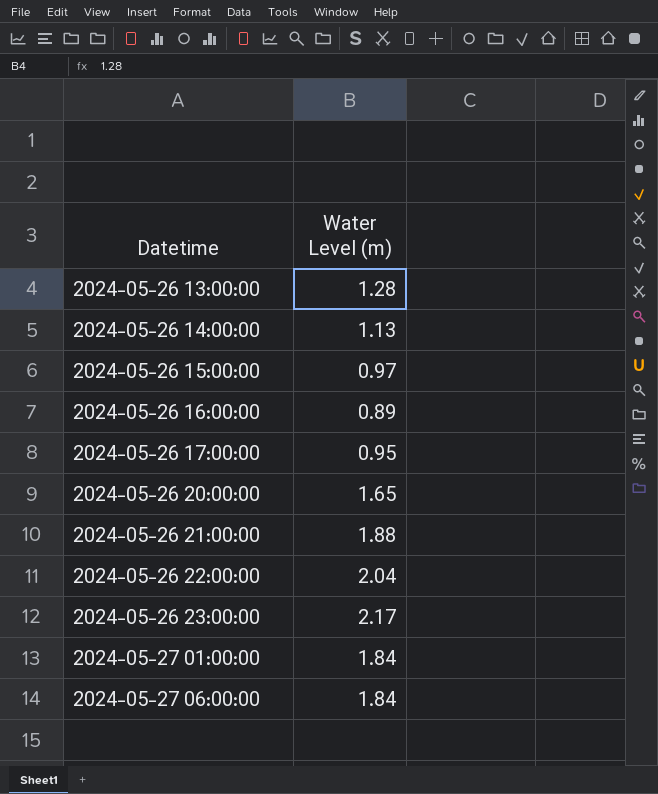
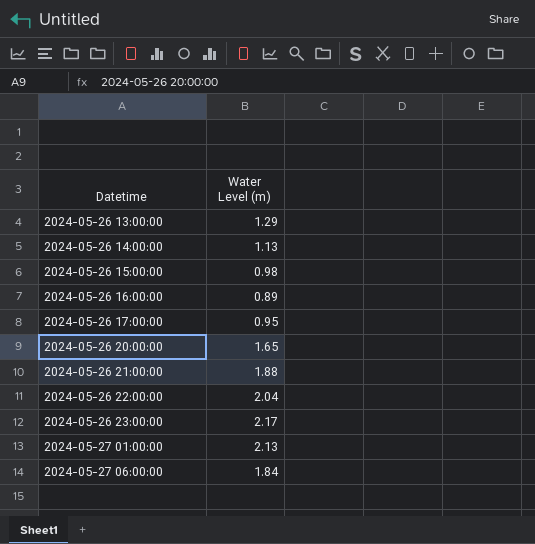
2024-05-26 13:00:00 | Water Level (m): 1.28 -> 1.29
2024-05-26 15:00:00 | Water Level (m): 0.97 -> 0.98
2024-05-27 01:00:00 | Water Level (m): 1.84 -> 2.13

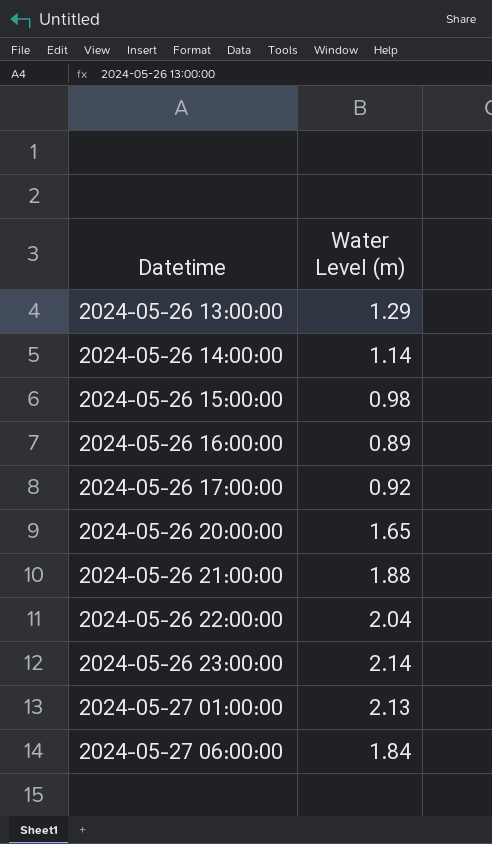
2024-05-26 14:00:00 | Water Level (m): 1.13 -> 1.14
2024-05-26 17:00:00 | Water Level (m): 0.95 -> 0.92
2024-05-26 23:00:00 | Water Level (m): 2.17 -> 2.14

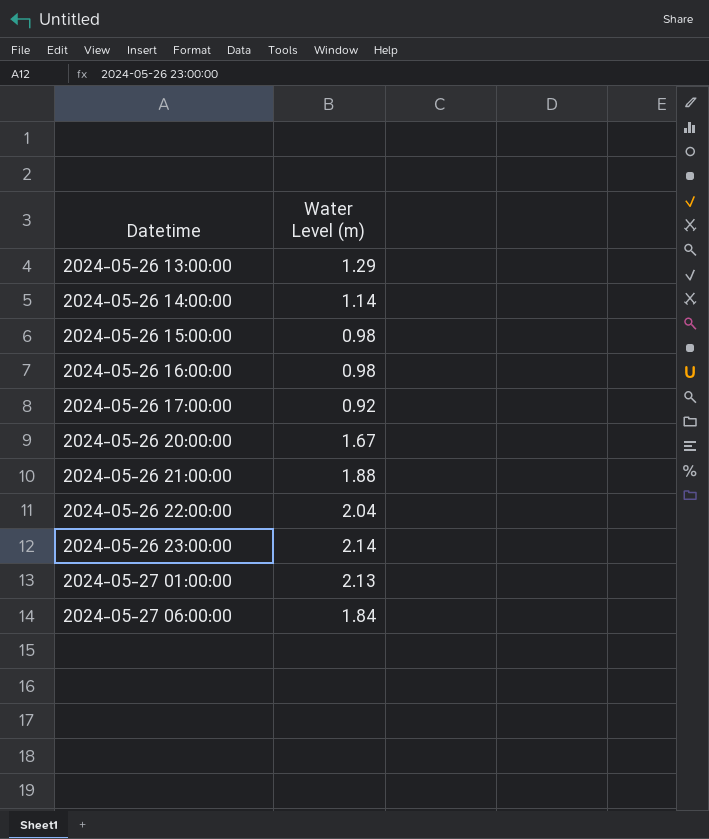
2024-05-26 16:00:00 | Water Level (m): 0.89 -> 0.98
2024-05-26 20:00:00 | Water Level (m): 1.65 -> 1.67

